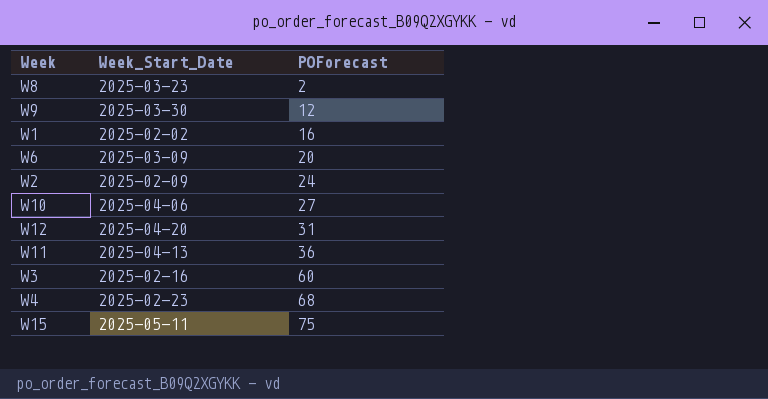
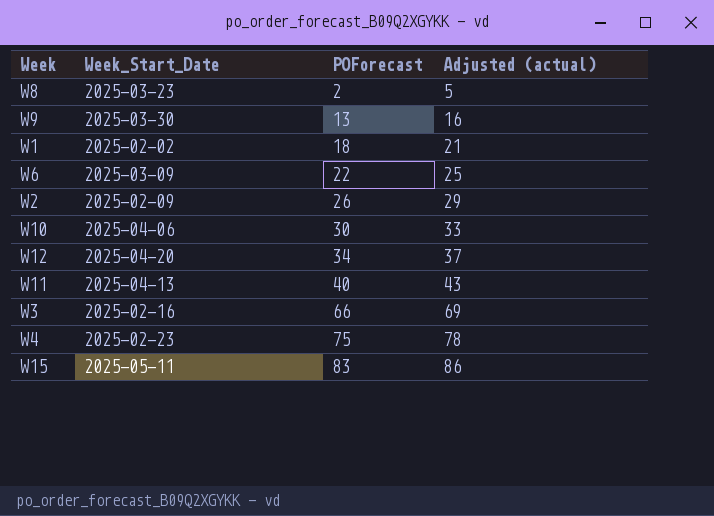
column Adjusted (actual) | formula: none -> [POForecast] + 3
W9 | POForecast: 12 -> 13
W1 | POForecast: 16 -> 18
W6 | POForecast: 20 -> 22
W2 | POForecast: 24 -> 26
W10 | POForecast: 27 -> 30
W12 | POForecast: 31 -> 34
W11 | POForecast: 36 -> 40
W3 | POForecast: 60 -> 66
W4 | POForecast: 68 -> 75
W15 | POForecast: 75 -> 83

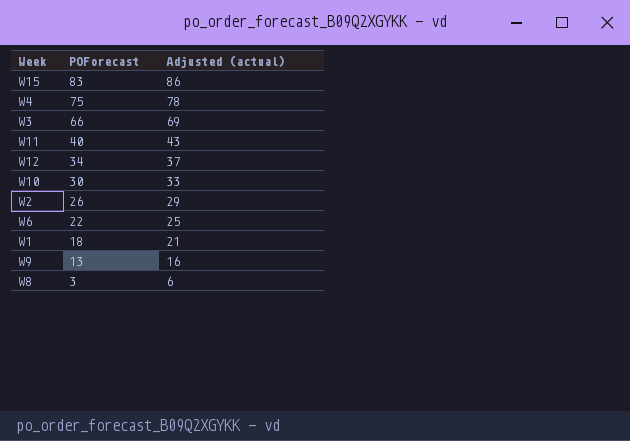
row order: POForecast ascending -> POForecast descending
column Week_Start_Date | position: 2 -> none
W8 | POForecast: 2 -> 3
W8 | Adjusted (actual): 5 -> 6

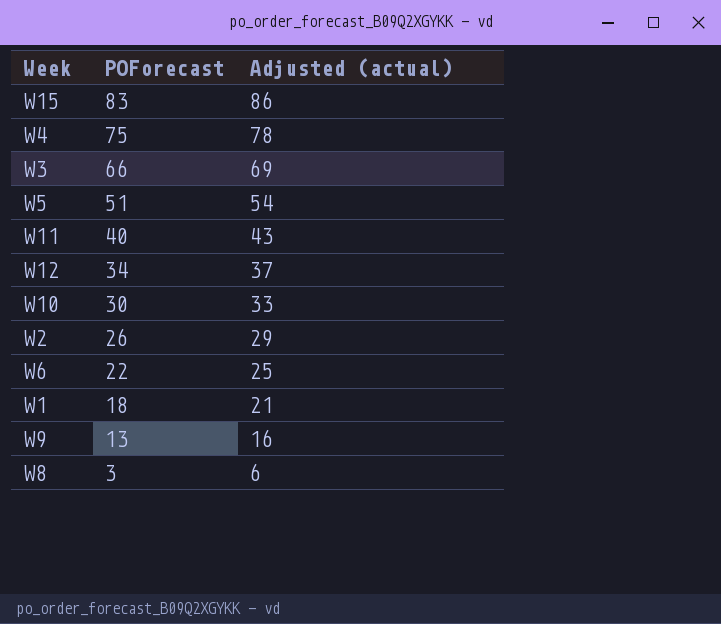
row W5: none -> 51 | 54

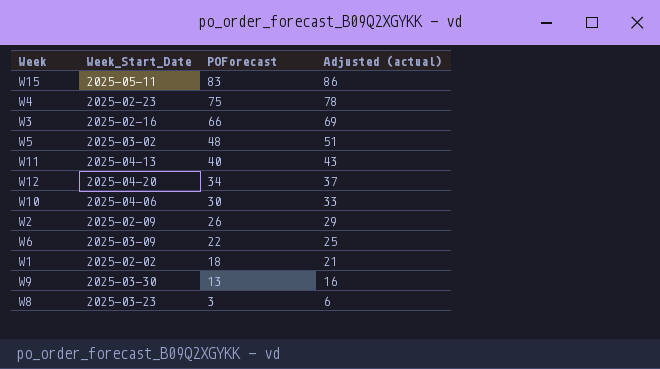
column Week_Start_Date | position: none -> 2
W5 | POForecast: 51 -> 48
W5 | Adjusted (actual): 54 -> 51

